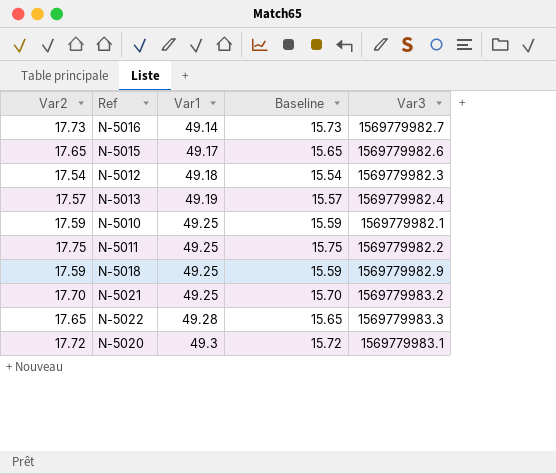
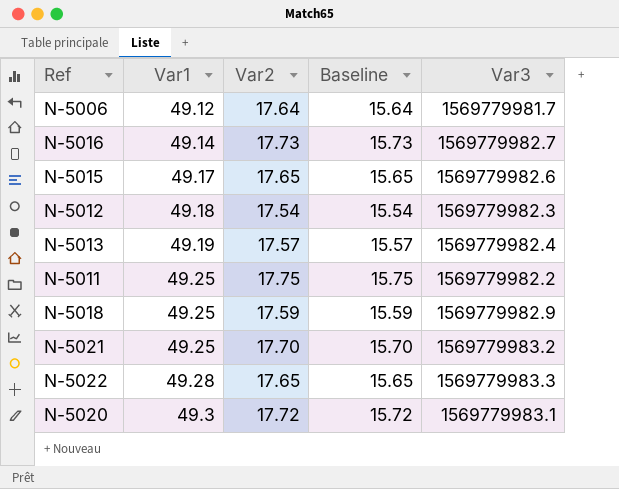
column Var2 | position: 1 -> 3
row N-5010: 17.59 | 49.25 | 15.59 | 1569779982.1 -> none
row N-5006: none -> 49.12 | 17.64 | 15.64 | 1569779981.7

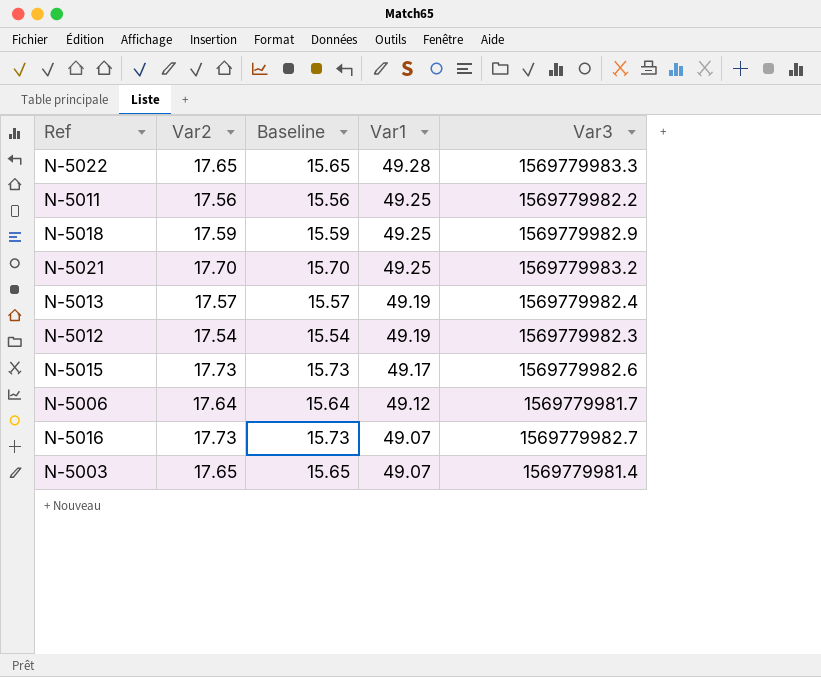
row order: Var1 ascending -> Var1 descending
column Var1 | position: 2 -> 4
row N-5020: 49.3 | 17.72 | 15.72 | 1569779983.1 -> none
N-5011 | Var2: 17.75 -> 17.56
N-5011 | Baseline: 15.75 -> 15.56
N-5012 | Var1: 49.18 -> 49.19
N-5015 | Var2: 17.65 -> 17.73
N-5015 | Baseline: 15.65 -> 15.73
N-5016 | Var1: 49.14 -> 49.07
row N-5003: none -> 17.65 | 15.65 | 49.07 | 1569779981.4

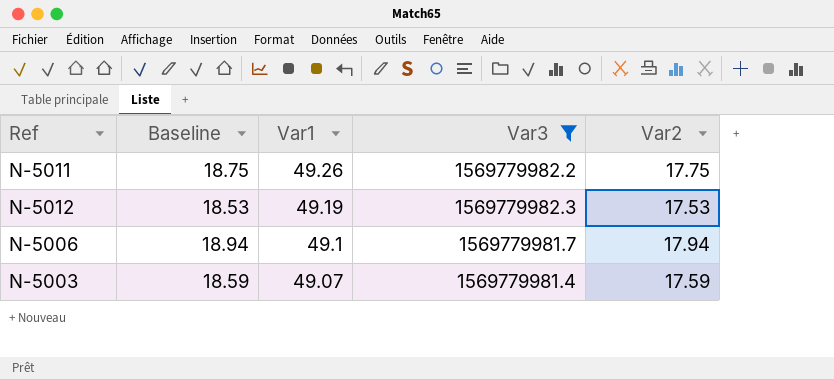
filter: none -> Var3 <= 1569779982.3
column Baseline | formula: [Var2] - 2 -> [Var2] + 1
column Var2 | position: 2 -> 5
N-5011 | Var1: 49.25 -> 49.26
N-5011 | Var2: 17.56 -> 17.75
N-5012 | Var2: 17.54 -> 17.53
N-5006 | Var1: 49.12 -> 49.1
N-5006 | Var2: 17.64 -> 17.94
N-5003 | Var2: 17.65 -> 17.59

